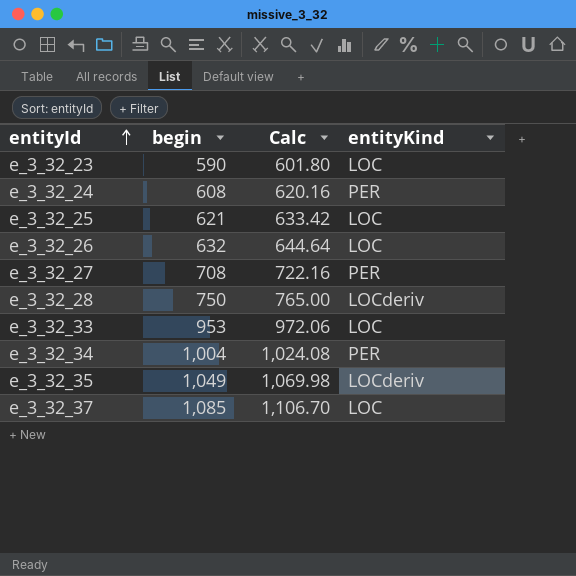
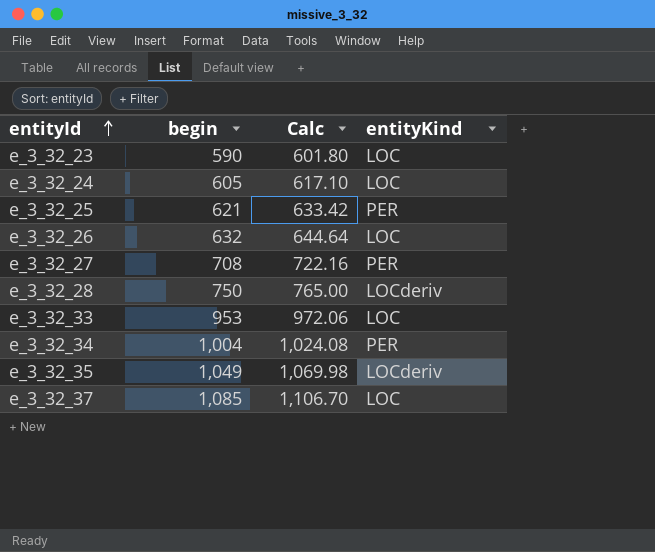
e_3_32_24 | begin: 608 -> 605
e_3_32_24 | Calc: 620.16 -> 617.10
e_3_32_24 | entityKind: PER -> LOC
e_3_32_25 | entityKind: LOC -> PER

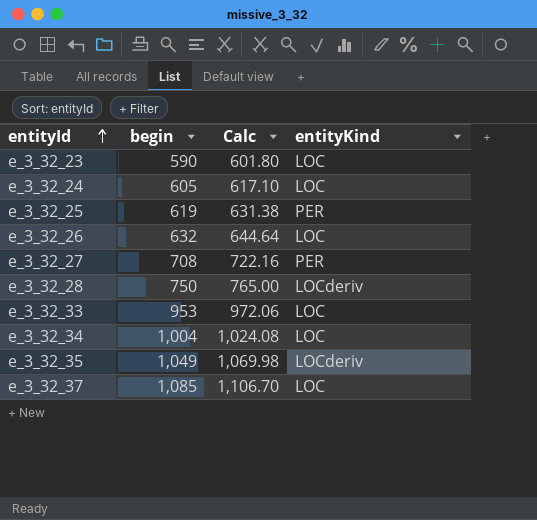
e_3_32_25 | begin: 621 -> 619
e_3_32_25 | Calc: 633.42 -> 631.38
e_3_32_34 | entityKind: PER -> LOC

